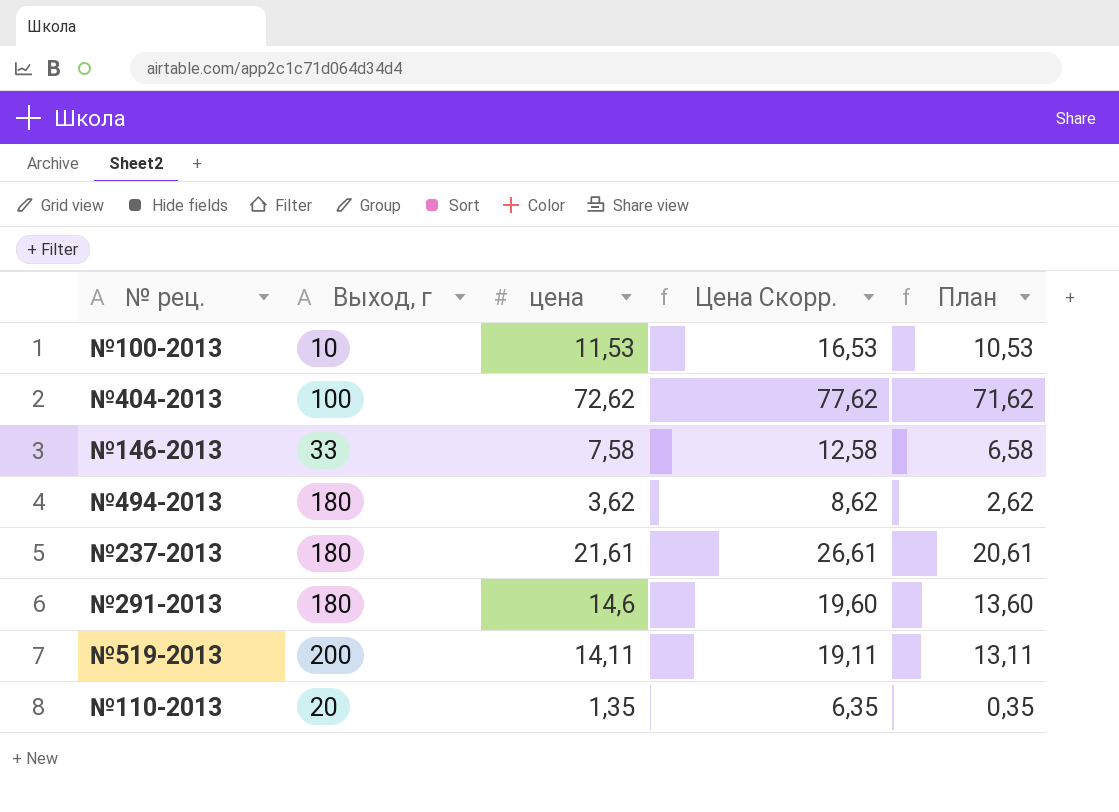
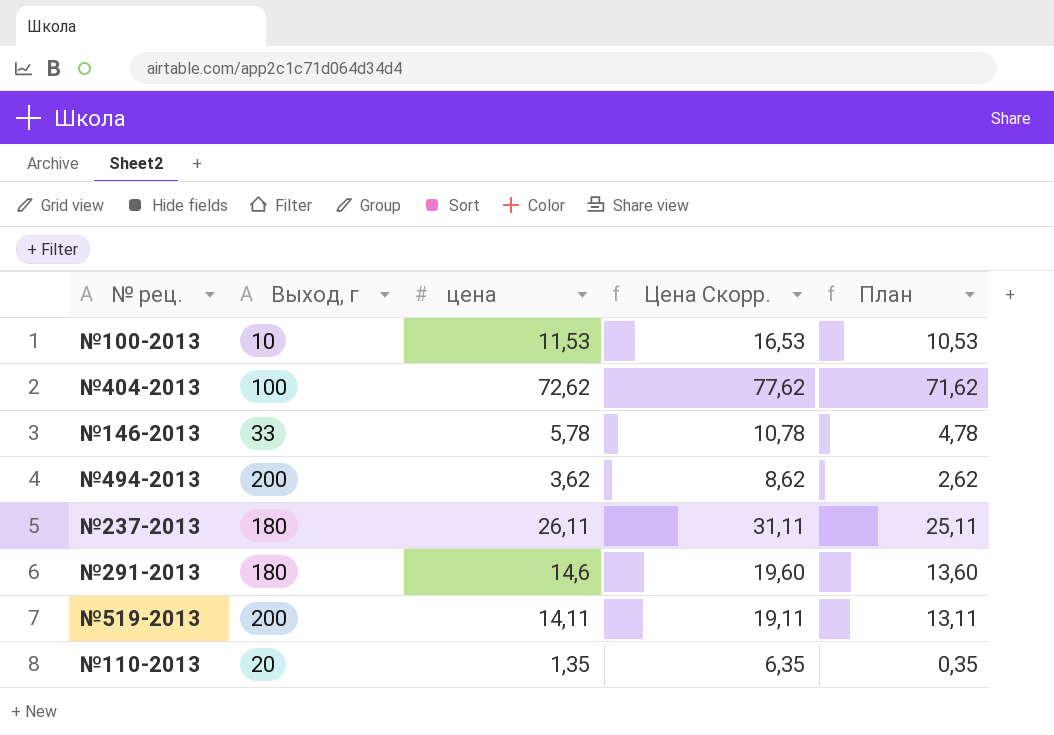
№146-2013 | цена: 7,58 -> 5,78
№146-2013 | Цена Скорр.: 12,58 -> 10,78
№146-2013 | План: 6,58 -> 4,78
№494-2013 | Выход, г: 180 -> 200
№237-2013 | цена: 21,61 -> 26,11
№237-2013 | Цена Скорр.: 26,61 -> 31,11
№237-2013 | План: 20,61 -> 25,11

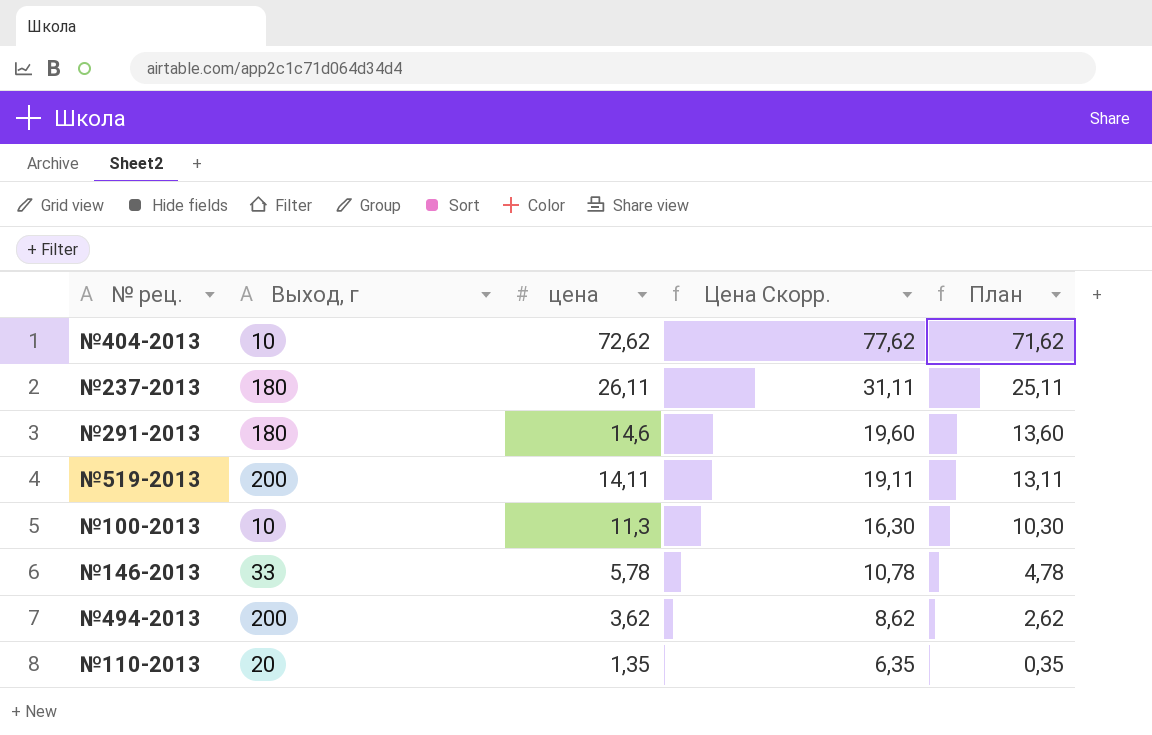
row order: none -> цена descending
№404-2013 | Выход, г: 100 -> 10
№100-2013 | цена: 11,53 -> 11,3
№100-2013 | Цена Скорр.: 16,53 -> 16,30
№100-2013 | План: 10,53 -> 10,30

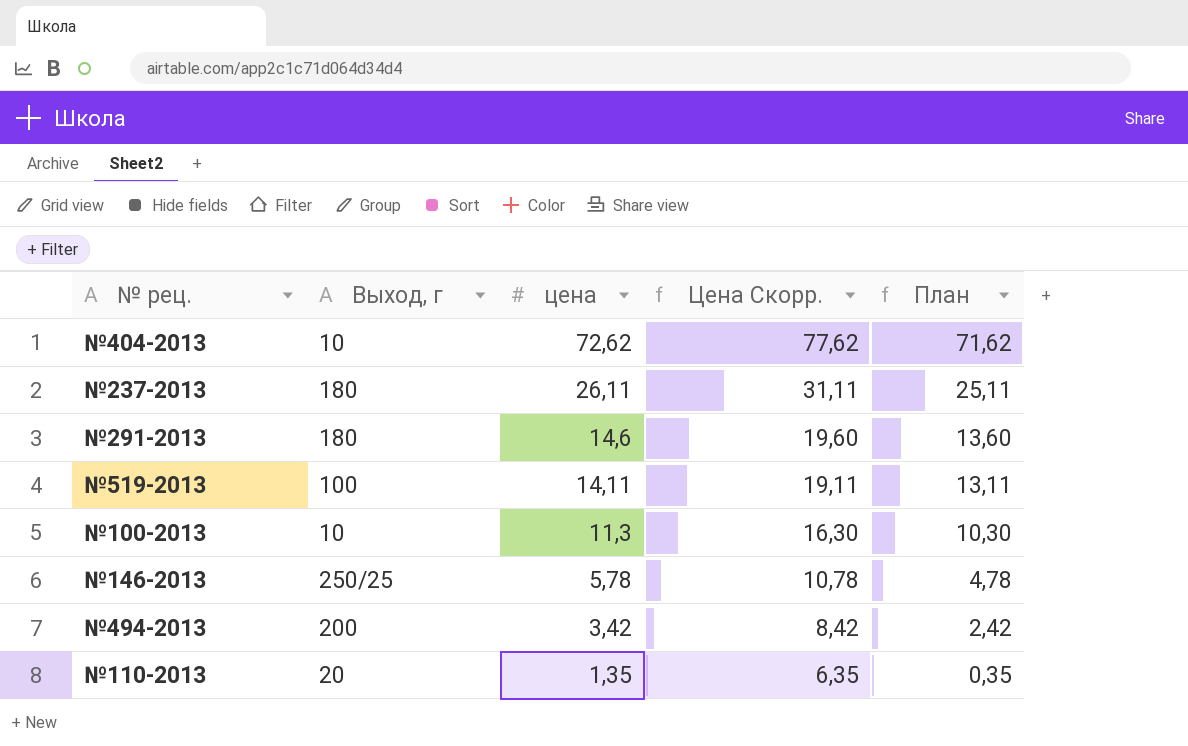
№519-2013 | Выход, г: 200 -> 100
№146-2013 | Выход, г: 33 -> 250/25
№494-2013 | цена: 3,62 -> 3,42
№494-2013 | Цена Скорр.: 8,62 -> 8,42
№494-2013 | План: 2,62 -> 2,42

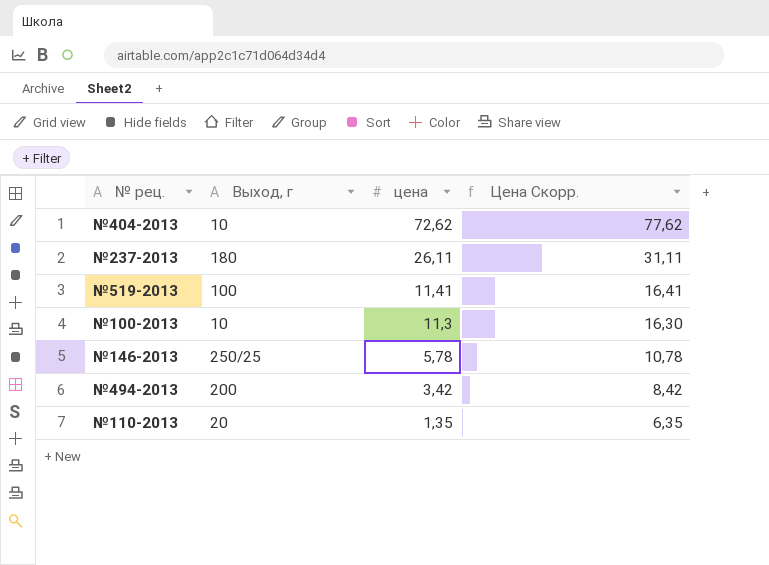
column План | formula: [цена] - 1 -> none
row №291-2013: 180 | 14,6 | 19,60 | 13,60 -> none
№519-2013 | цена: 14,11 -> 11,41
№519-2013 | Цена Скорр.: 19,11 -> 16,41

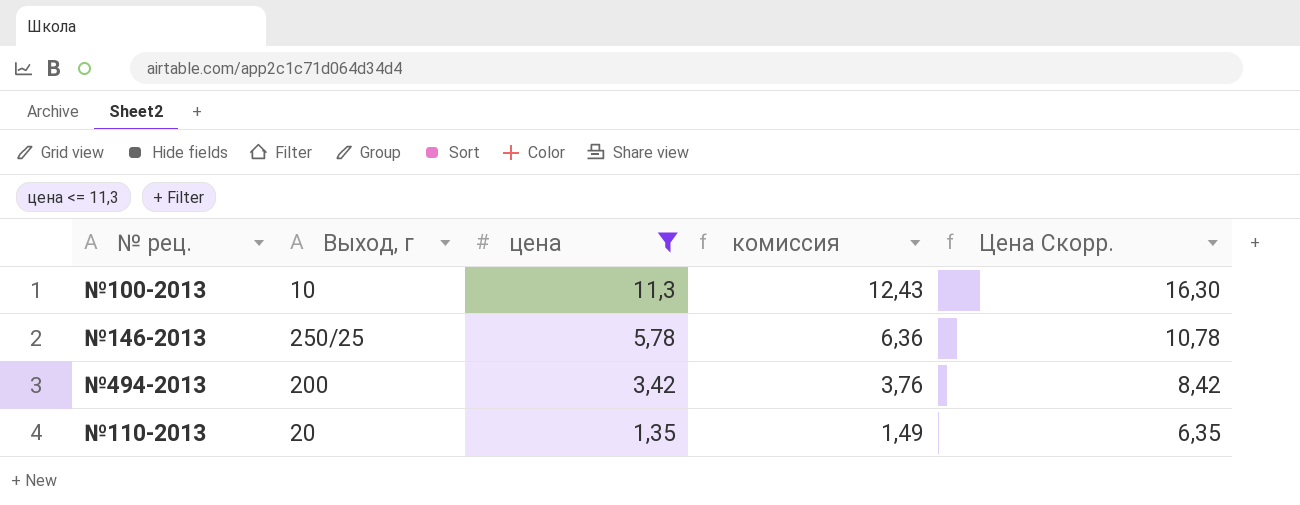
filter: none -> цена <= 11,3
column комиссия | formula: none -> [цена] * 1,1

